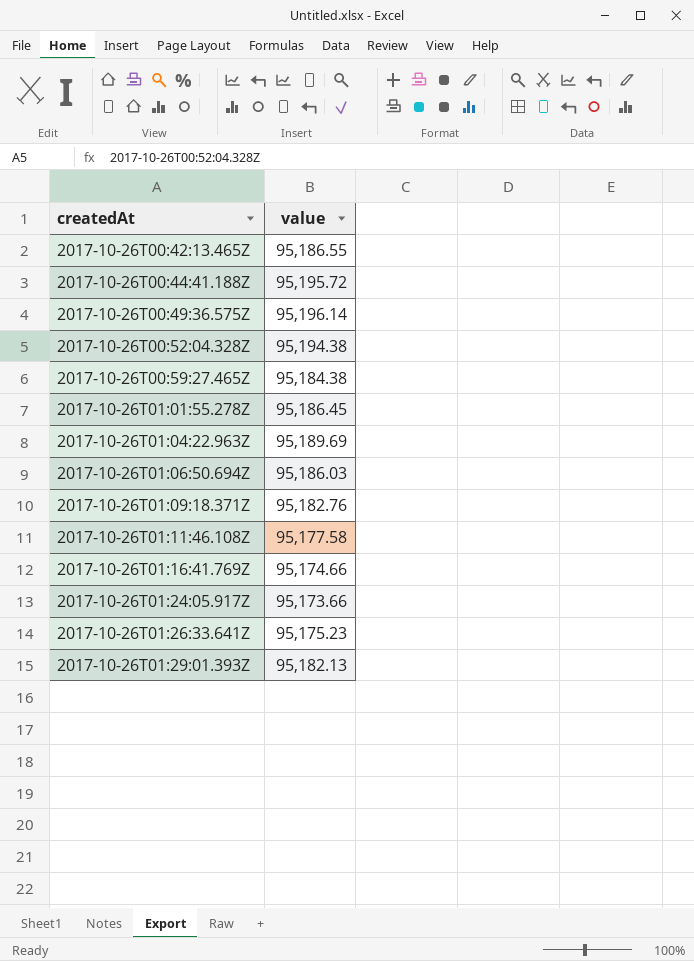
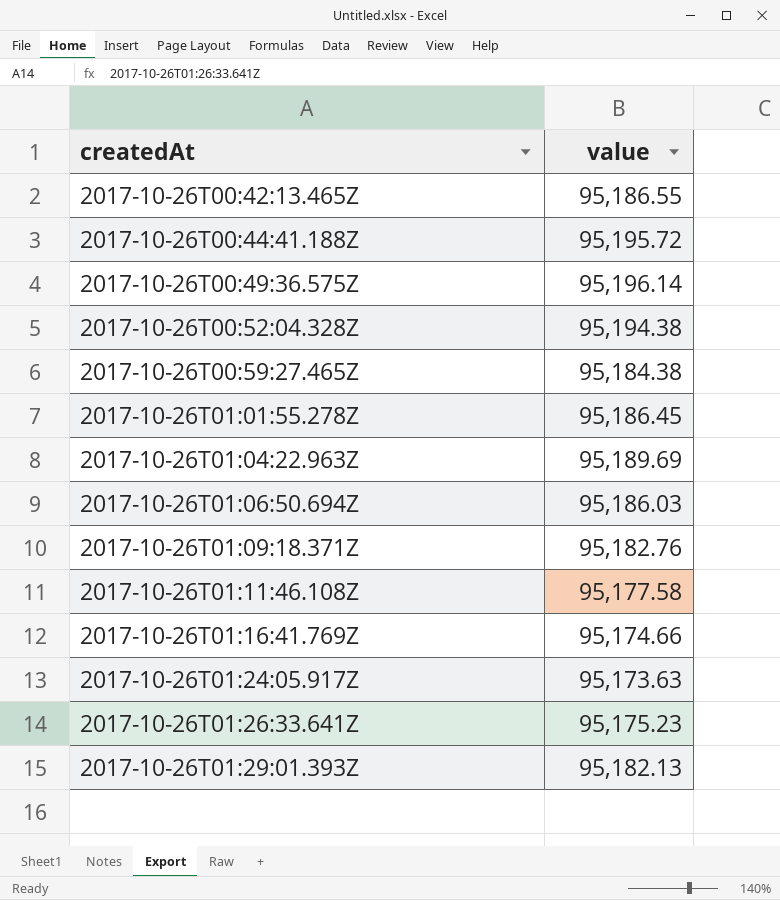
2017-10-26T01:24:05.917Z | value: 95,173.66 -> 95,173.63

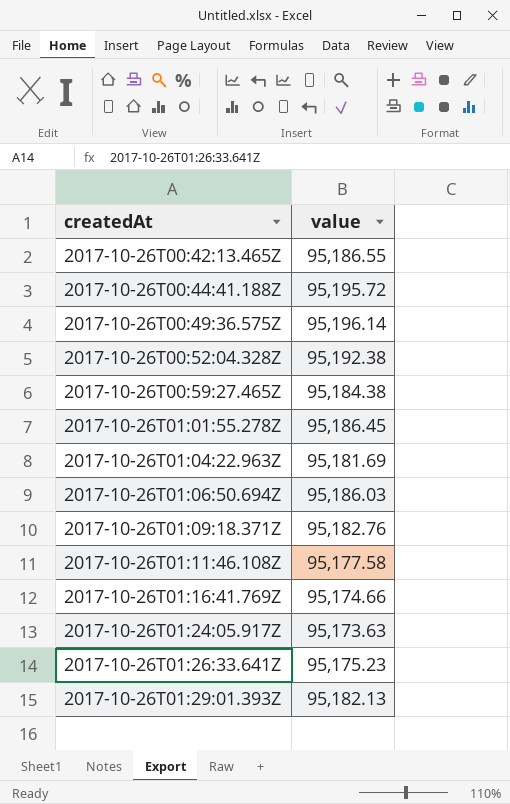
2017-10-26T00:52:04.328Z | value: 95,194.38 -> 95,192.38
2017-10-26T01:04:22.963Z | value: 95,189.69 -> 95,181.69

